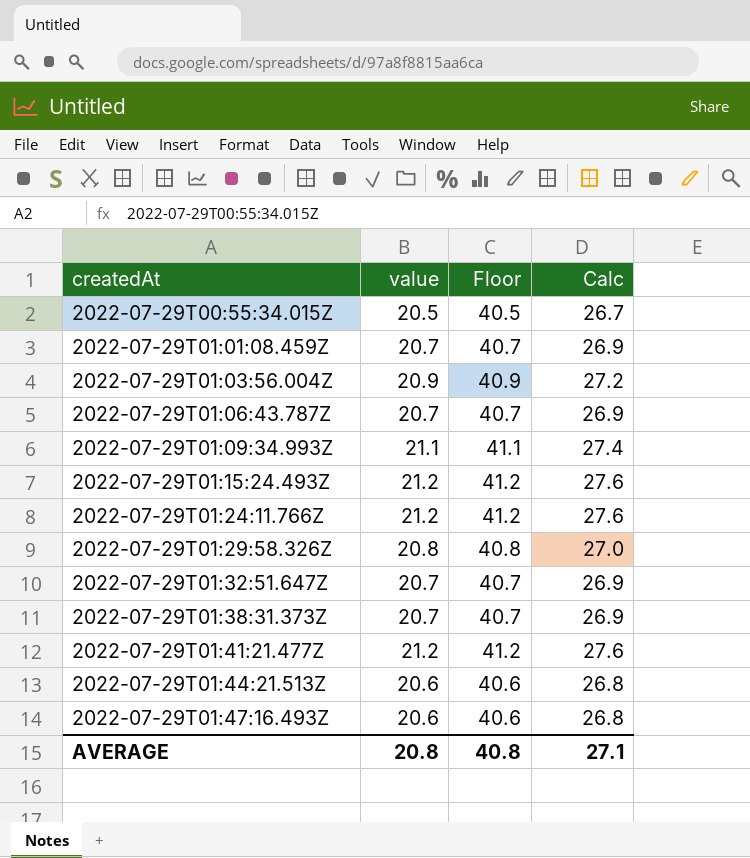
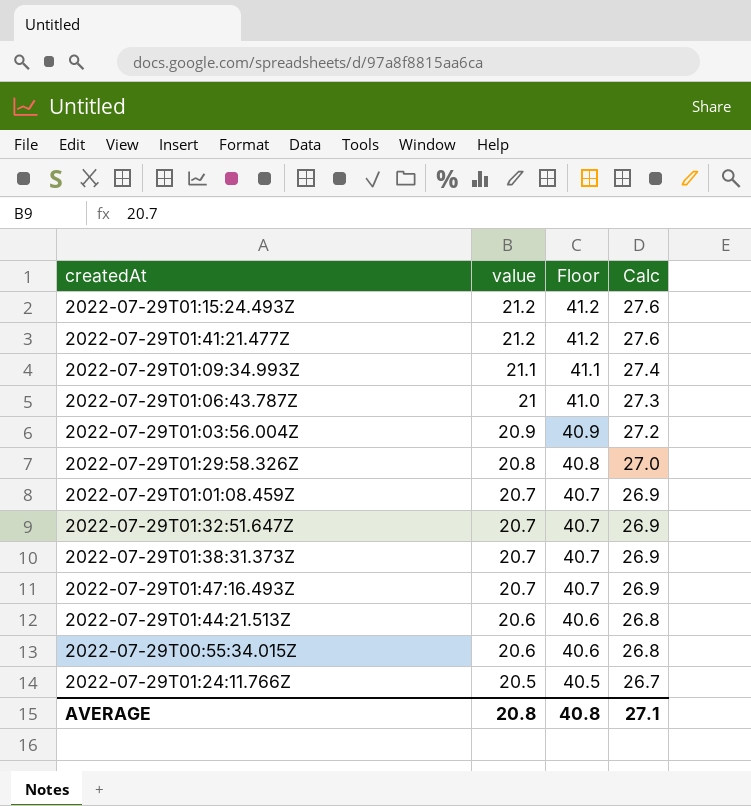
row order: createdAt ascending -> value descending
2022-07-29T01:06:43.787Z | value: 20.7 -> 21
2022-07-29T01:06:43.787Z | Floor: 40.7 -> 41.0
2022-07-29T01:06:43.787Z | Calc: 26.9 -> 27.3
2022-07-29T01:47:16.493Z | value: 20.6 -> 20.7
2022-07-29T01:47:16.493Z | Floor: 40.6 -> 40.7
2022-07-29T01:47:16.493Z | Calc: 26.8 -> 26.9
2022-07-29T00:55:34.015Z | value: 20.5 -> 20.6
2022-07-29T00:55:34.015Z | Floor: 40.5 -> 40.6
2022-07-29T00:55:34.015Z | Calc: 26.7 -> 26.8
2022-07-29T01:24:11.766Z | value: 21.2 -> 20.5
2022-07-29T01:24:11.766Z | Floor: 41.2 -> 40.5
2022-07-29T01:24:11.766Z | Calc: 27.6 -> 26.7

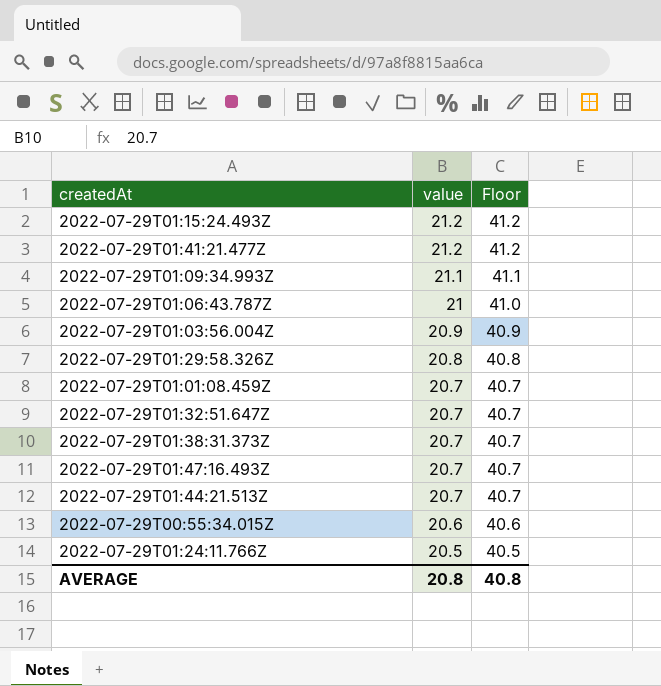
column Calc | formula: [value] * 1.3 -> none
2022-07-29T01:44:21.513Z | value: 20.6 -> 20.7
2022-07-29T01:44:21.513Z | Floor: 40.6 -> 40.7

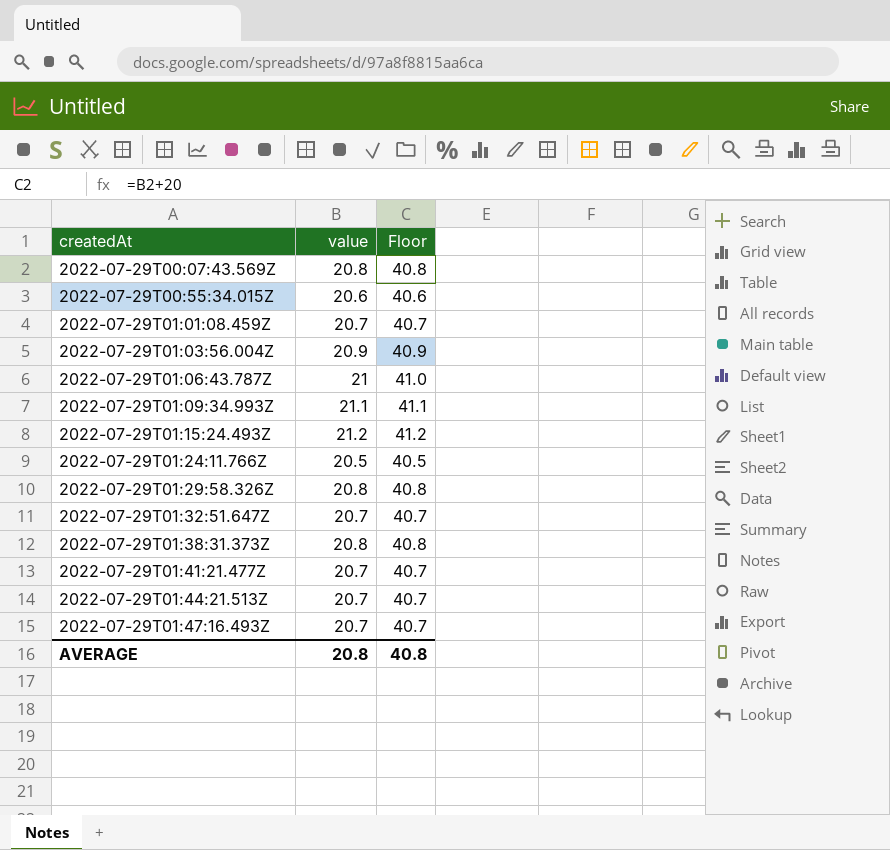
row order: value descending -> createdAt ascending
row 2022-07-29T00:07:43.569Z: none -> 20.8 | 40.8
2022-07-29T01:38:31.373Z | value: 20.7 -> 20.8
2022-07-29T01:38:31.373Z | Floor: 40.7 -> 40.8
2022-07-29T01:41:21.477Z | value: 21.2 -> 20.7
2022-07-29T01:41:21.477Z | Floor: 41.2 -> 40.7

